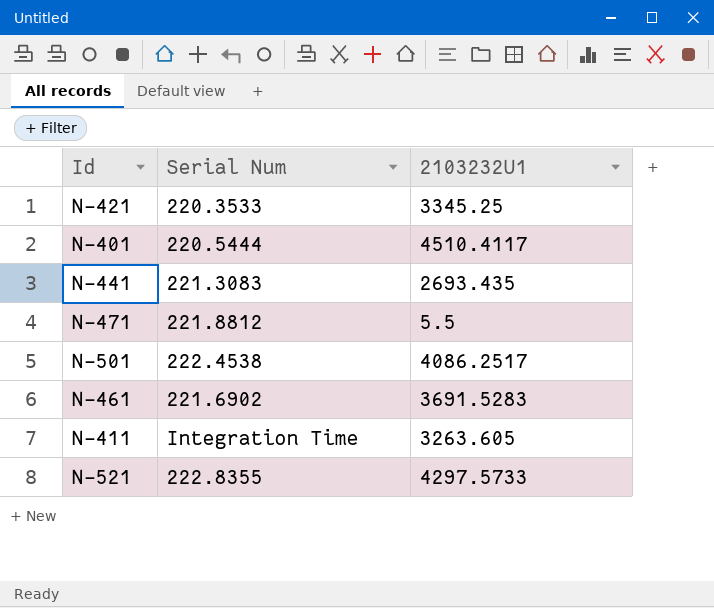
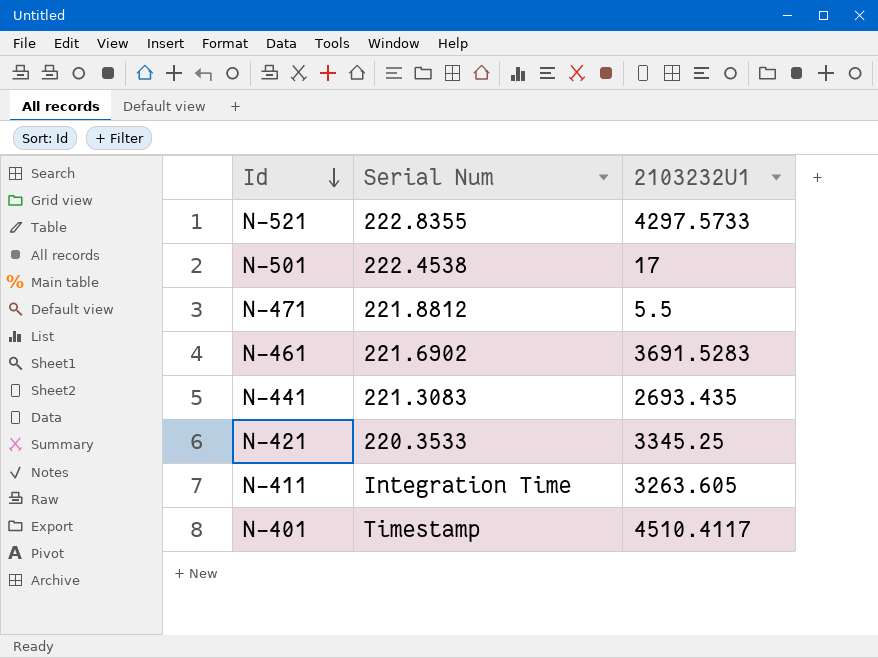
row order: none -> Id descending
N-501 | 2103232U1: 4086.2517 -> 17
N-401 | Serial Num: 220.5444 -> Timestamp

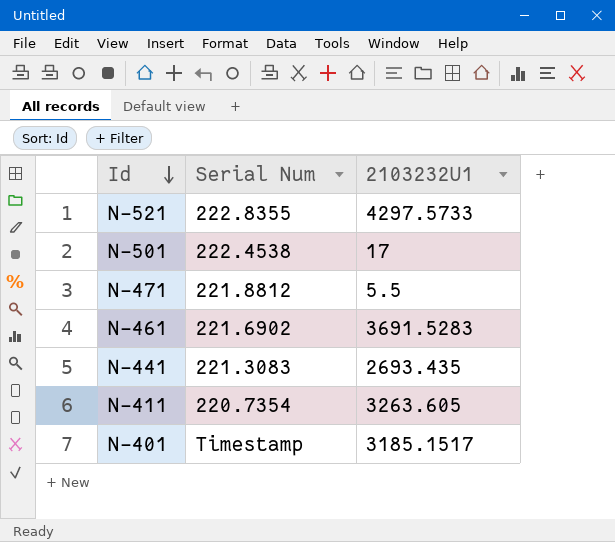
row N-421: 220.3533 | 3345.25 -> none
N-411 | Serial Num: Integration Time -> 220.7354
N-401 | 2103232U1: 4510.4117 -> 3185.1517

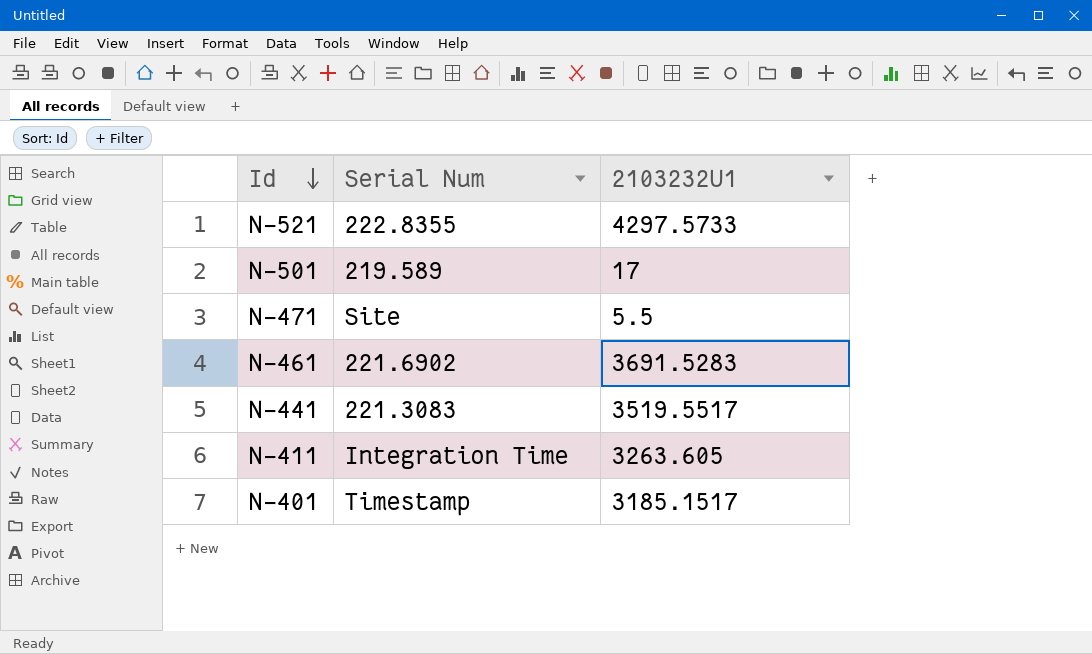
N-501 | Serial Num: 222.4538 -> 219.589
N-471 | Serial Num: 221.8812 -> Site
N-441 | 2103232U1: 2693.435 -> 3519.5517
N-411 | Serial Num: 220.7354 -> Integration Time

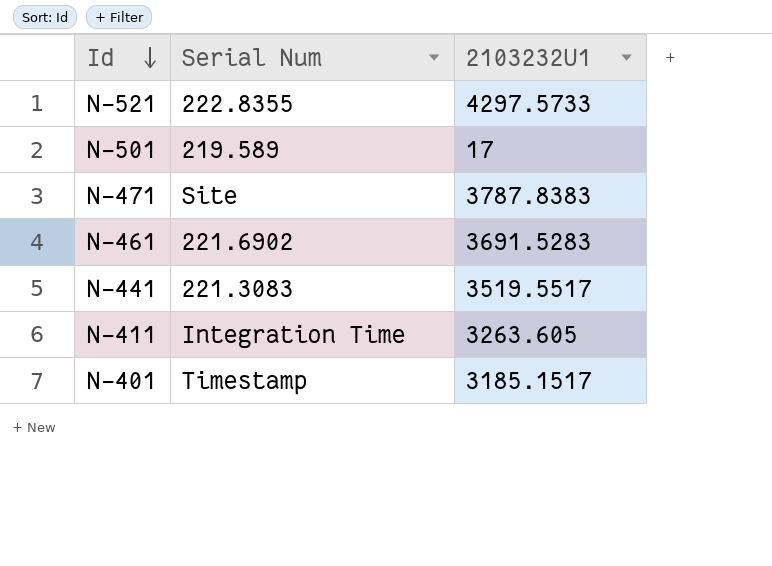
N-471 | 2103232U1: 5.5 -> 3787.8383

